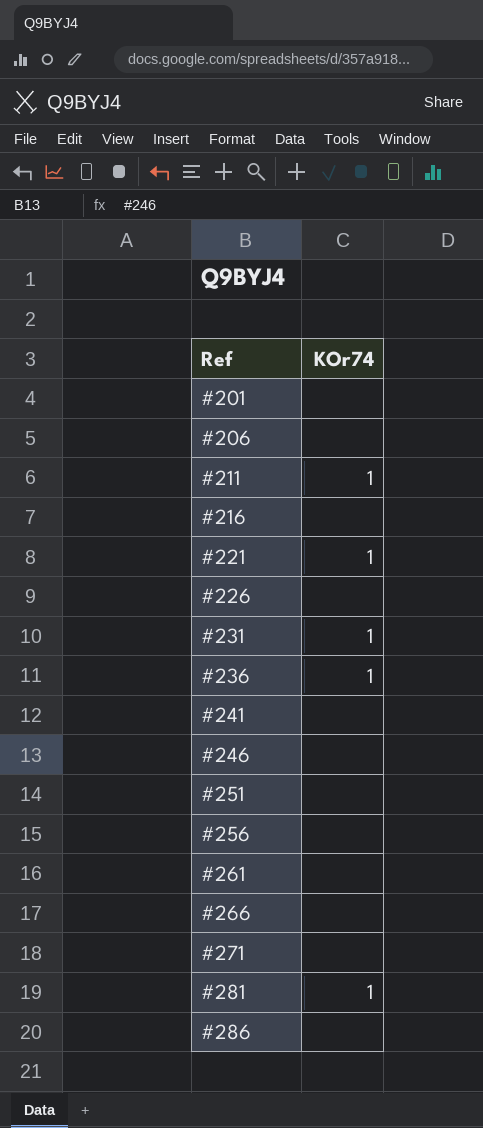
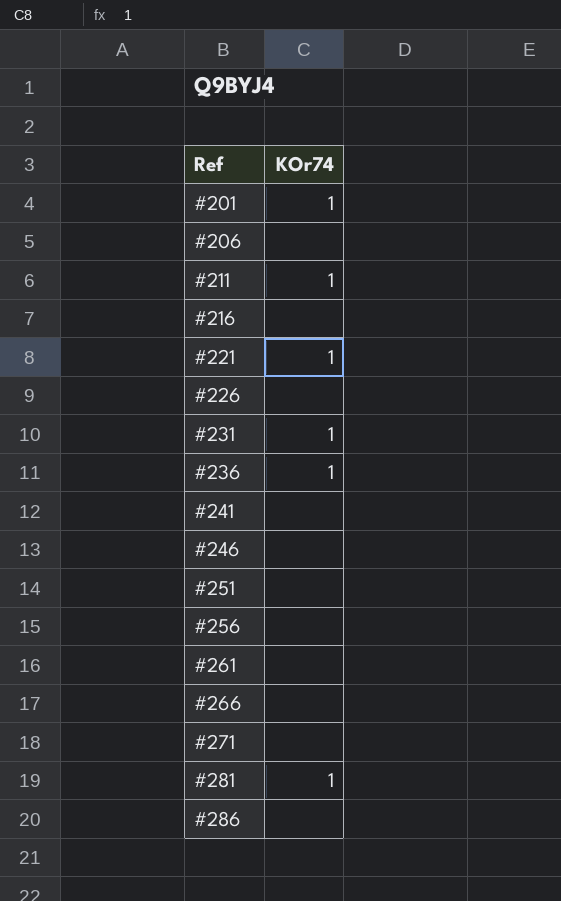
#201 | KOr74: none -> 1

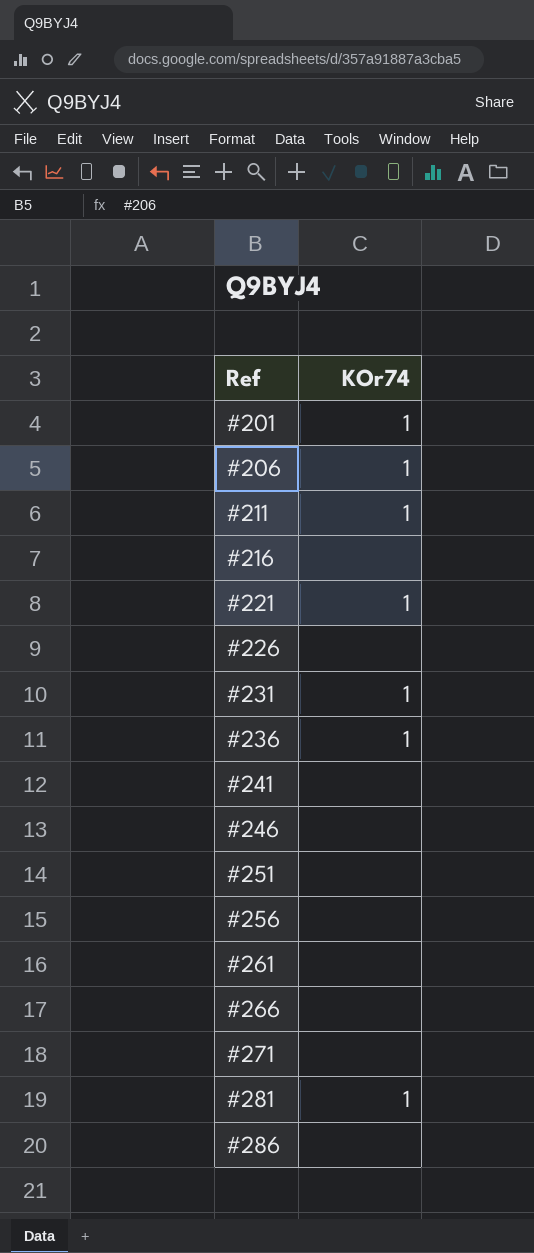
#206 | KOr74: none -> 1

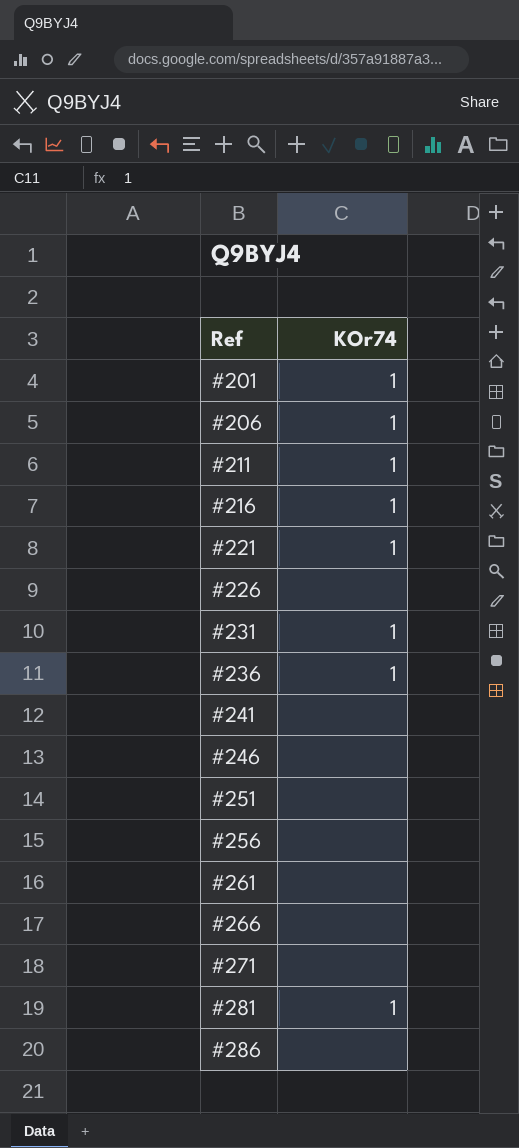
#216 | KOr74: none -> 1

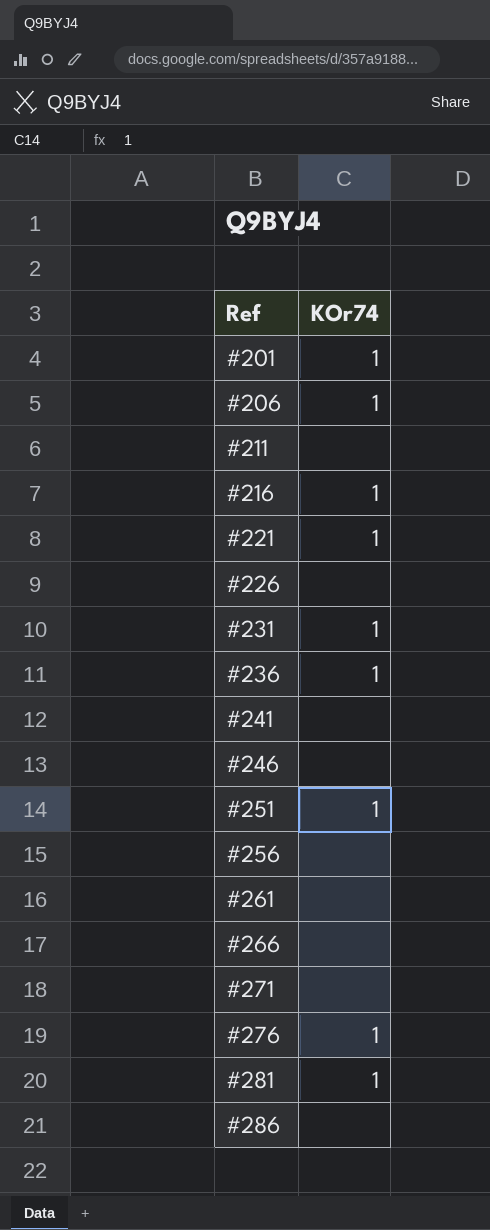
#211 | KOr74: 1 -> none
#251 | KOr74: none -> 1
row #276: none -> 1

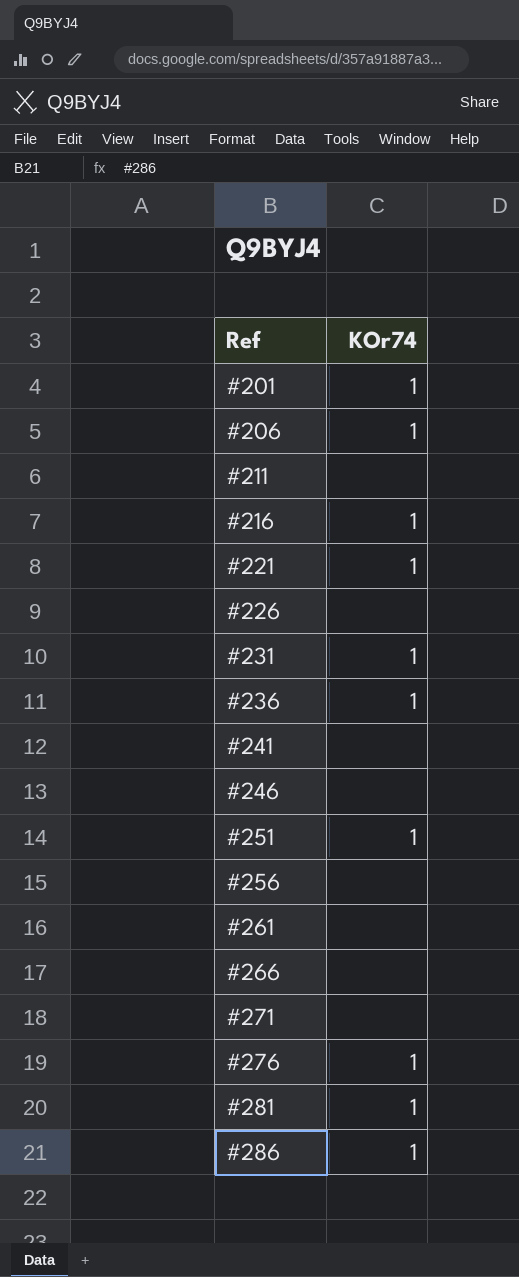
#286 | KOr74: none -> 1

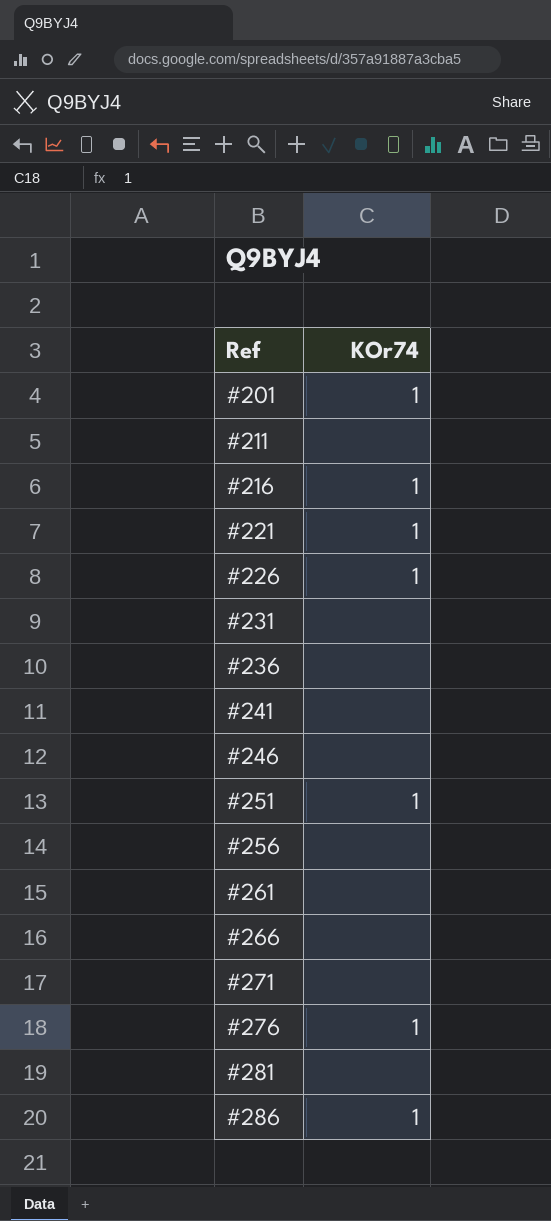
row #206: 1 -> none
#226 | KOr74: none -> 1
#231 | KOr74: 1 -> none
#236 | KOr74: 1 -> none
#281 | KOr74: 1 -> none

